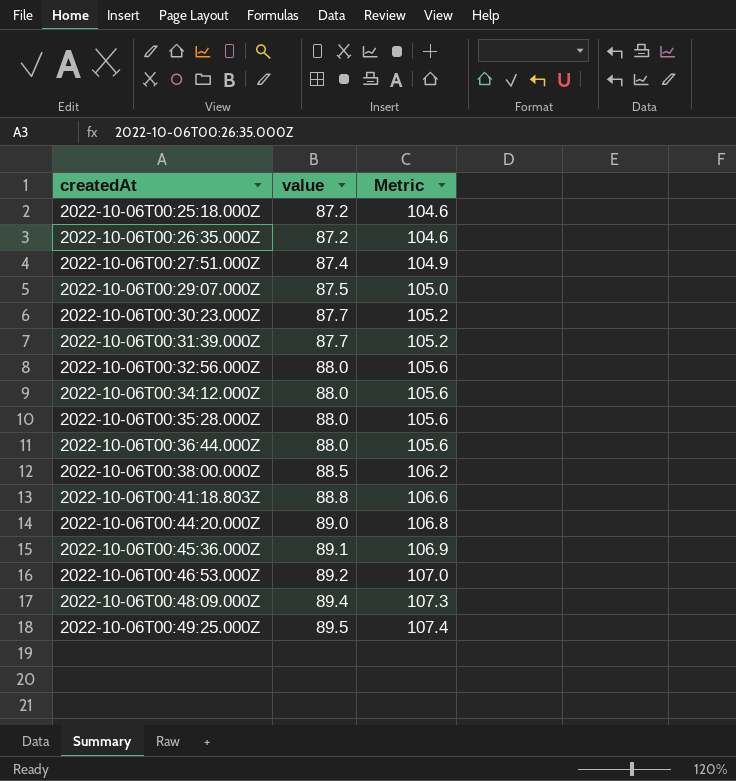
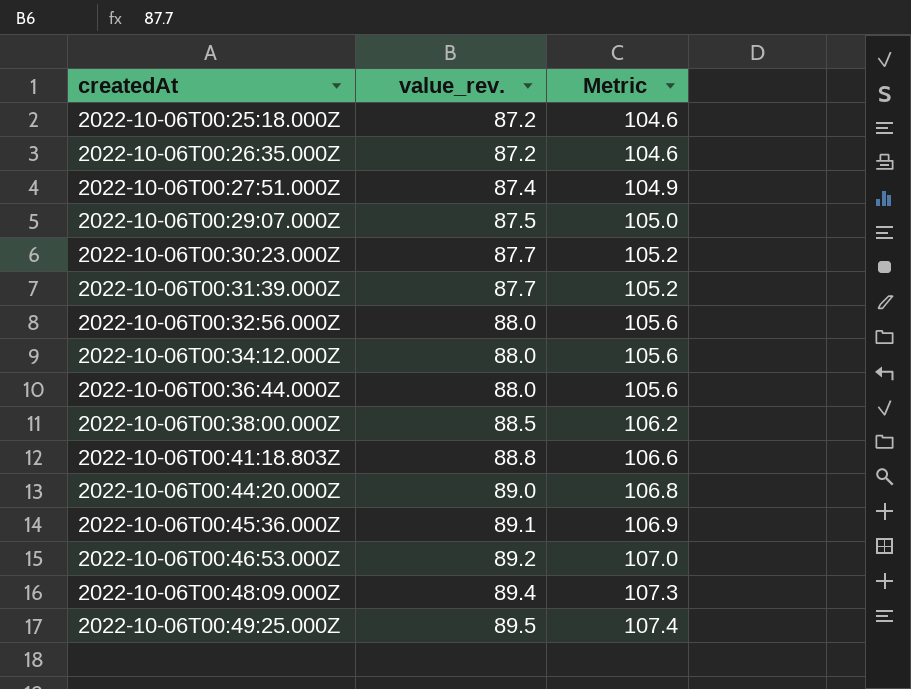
column name: value -> value_rev.
row 2022-10-06T00:35:28.000Z: 88.0 | 105.6 -> none

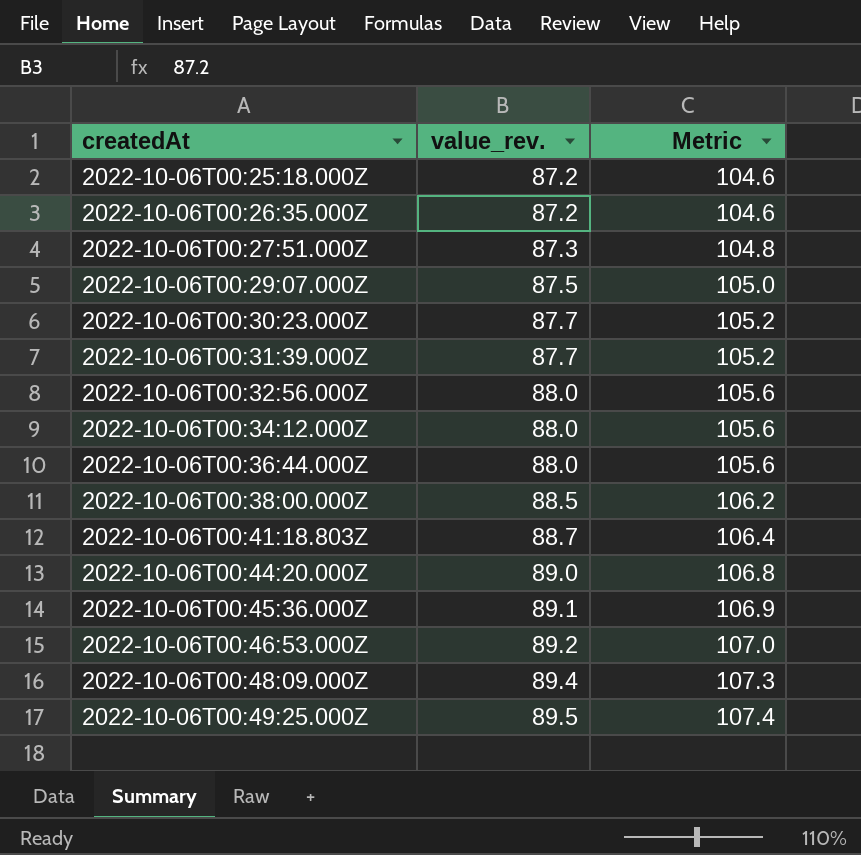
2022-10-06T00:27:51.000Z | value_rev.: 87.4 -> 87.3
2022-10-06T00:27:51.000Z | Metric: 104.9 -> 104.8
2022-10-06T00:41:18.803Z | value_rev.: 88.8 -> 88.7
2022-10-06T00:41:18.803Z | Metric: 106.6 -> 106.4

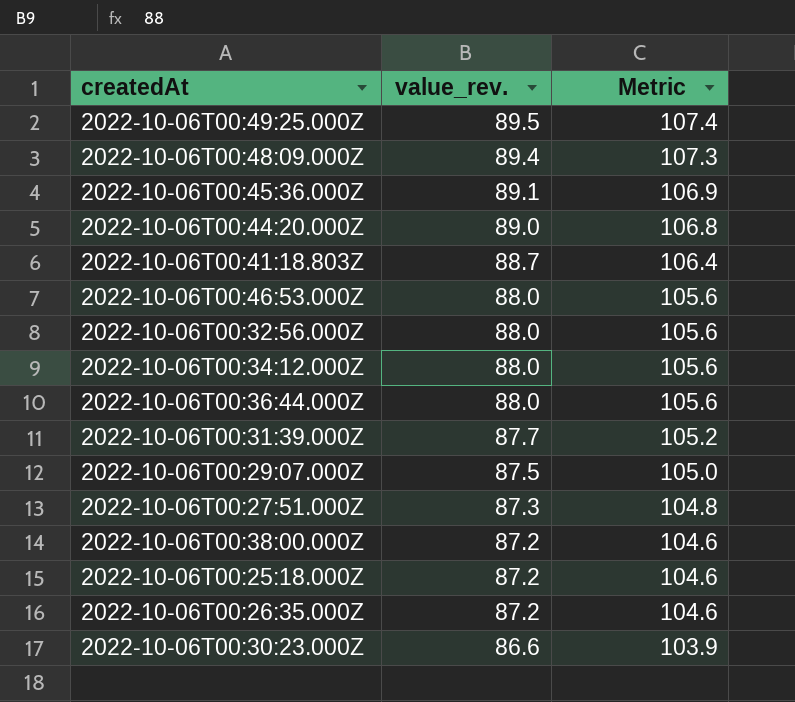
row order: createdAt ascending -> value_rev. descending
2022-10-06T00:46:53.000Z | value_rev.: 89.2 -> 88.0
2022-10-06T00:46:53.000Z | Metric: 107.0 -> 105.6
2022-10-06T00:38:00.000Z | value_rev.: 88.5 -> 87.2
2022-10-06T00:38:00.000Z | Metric: 106.2 -> 104.6
2022-10-06T00:30:23.000Z | value_rev.: 87.7 -> 86.6
2022-10-06T00:30:23.000Z | Metric: 105.2 -> 103.9

